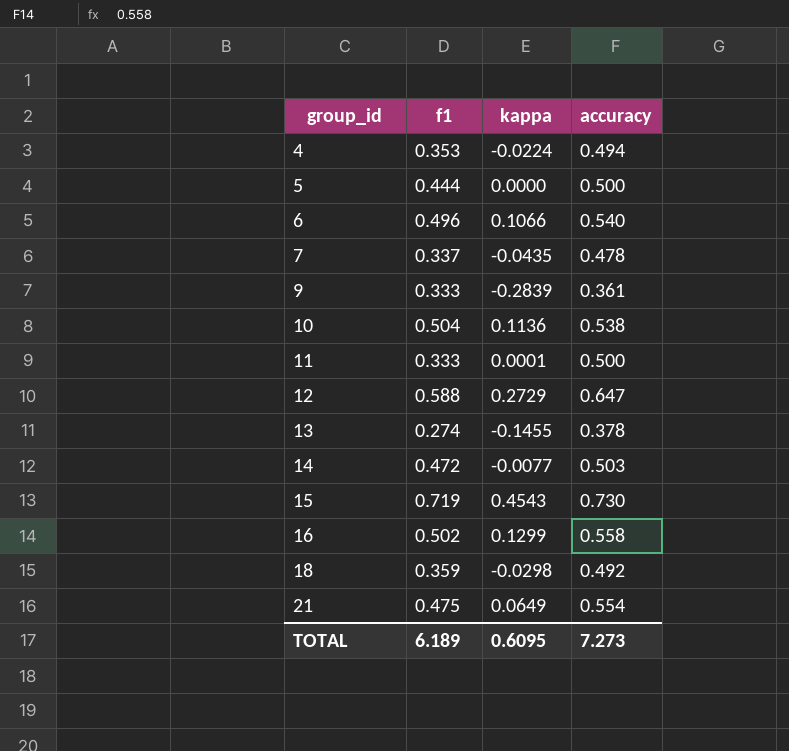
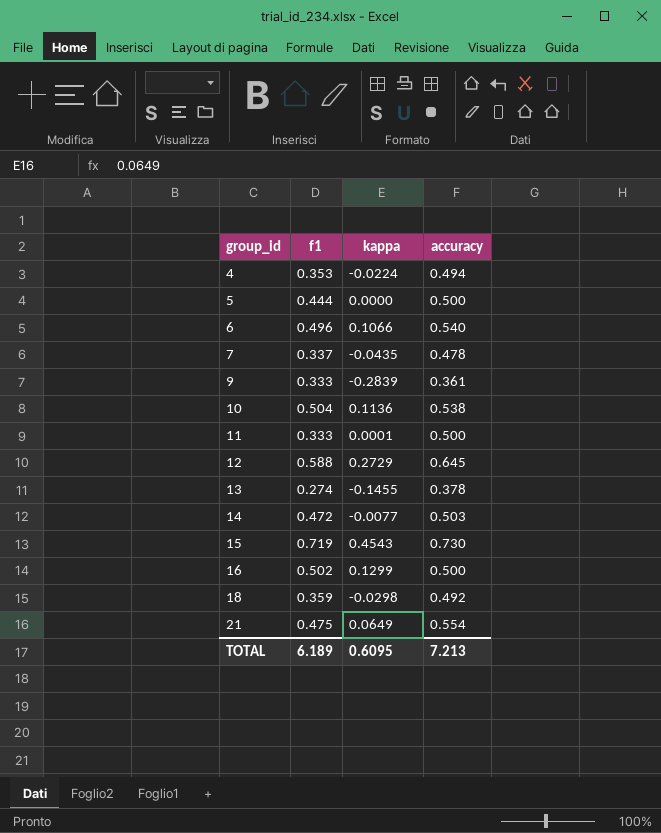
12 | accuracy: 0.647 -> 0.645
16 | accuracy: 0.558 -> 0.500
TOTAL | accuracy: 7.273 -> 7.213

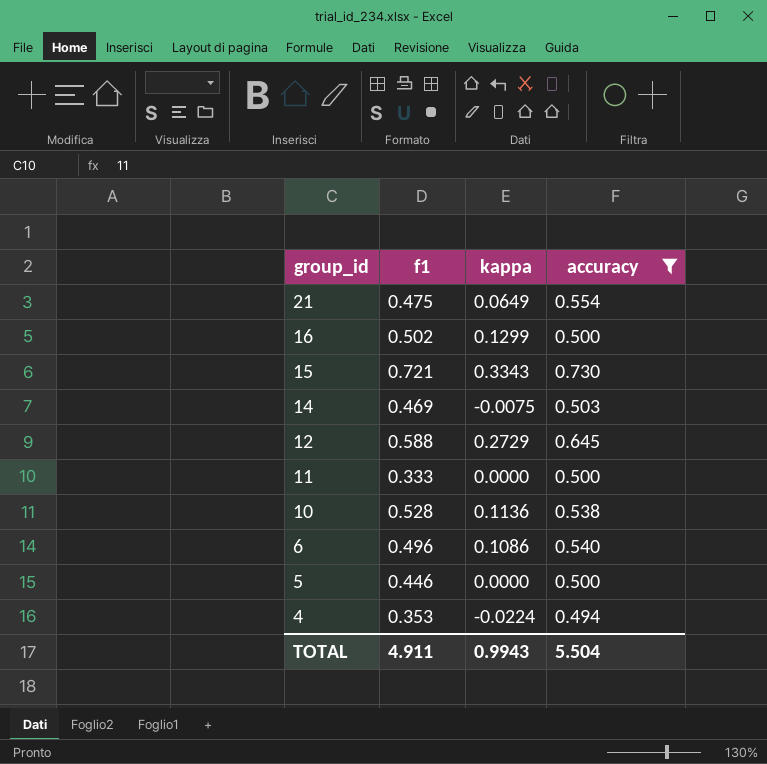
filter: none -> accuracy >= 0.494
row order: group_id ascending -> group_id descending
15 | f1: 0.719 -> 0.721
15 | kappa: 0.4543 -> 0.3343
14 | f1: 0.472 -> 0.469
14 | kappa: -0.0077 -> -0.0075
11 | kappa: 0.0001 -> 0.0000
10 | f1: 0.504 -> 0.528
6 | kappa: 0.1066 -> 0.1086
5 | f1: 0.444 -> 0.446
TOTAL | f1: 6.189 -> 4.911
TOTAL | kappa: 0.6095 -> 0.9943
TOTAL | accuracy: 7.213 -> 5.504

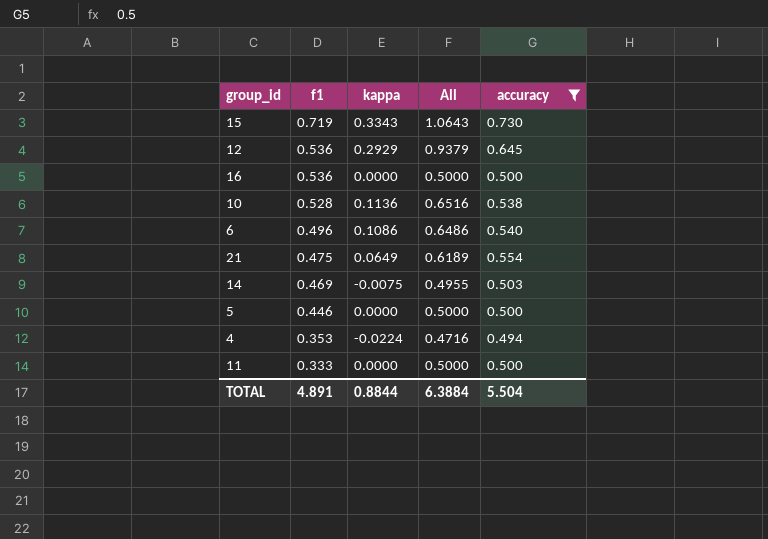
row order: group_id descending -> f1 descending
column All | formula: none -> [kappa] + [accuracy]
15 | f1: 0.721 -> 0.719
12 | f1: 0.588 -> 0.536
12 | kappa: 0.2729 -> 0.2929
16 | f1: 0.502 -> 0.536
16 | kappa: 0.1299 -> 0.0000
TOTAL | f1: 4.911 -> 4.891
TOTAL | kappa: 0.9943 -> 0.8844

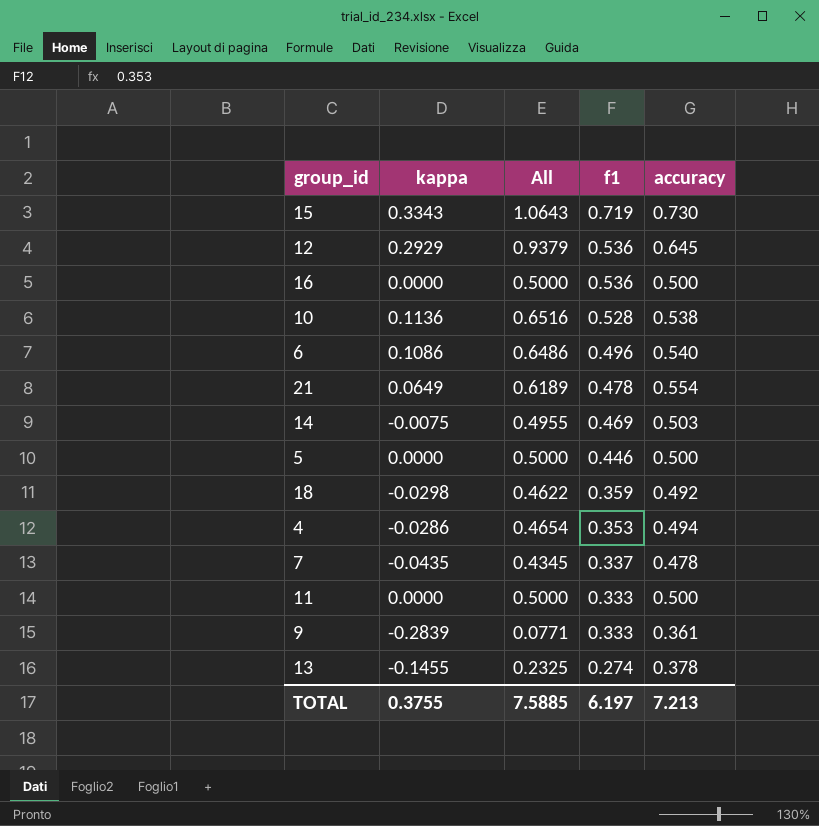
filter: accuracy >= 0.494 -> none
column f1 | position: 2 -> 4
21 | f1: 0.475 -> 0.478
4 | kappa: -0.0224 -> -0.0286
4 | All: 0.4716 -> 0.4654
TOTAL | kappa: 0.8844 -> 0.3755
TOTAL | All: 6.3884 -> 7.5885
TOTAL | f1: 4.891 -> 6.197
TOTAL | accuracy: 5.504 -> 7.213

